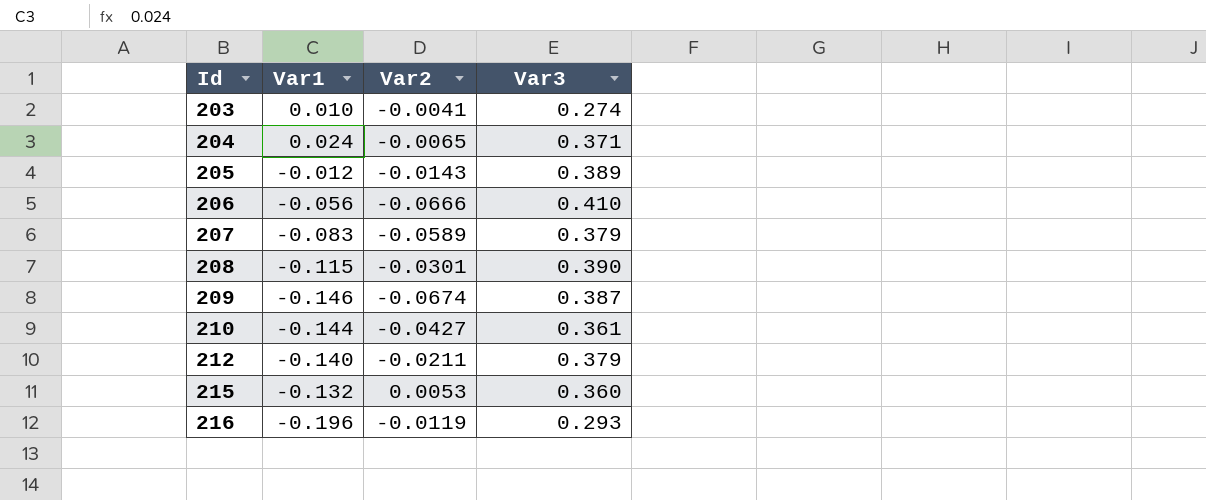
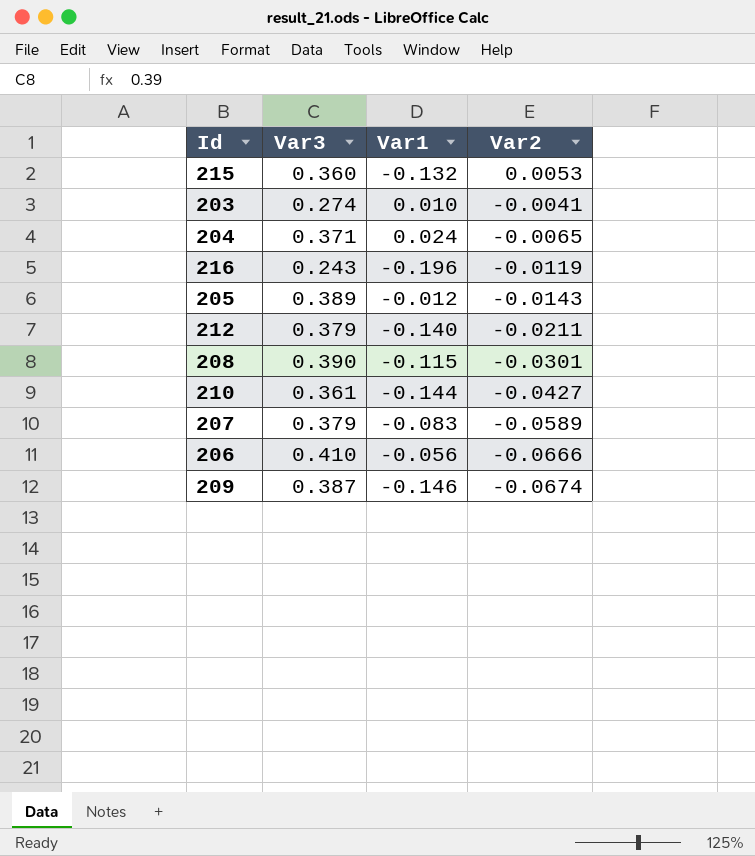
row order: Id ascending -> Var2 descending
column Var3 | position: 4 -> 2
216 | Var3: 0.293 -> 0.243

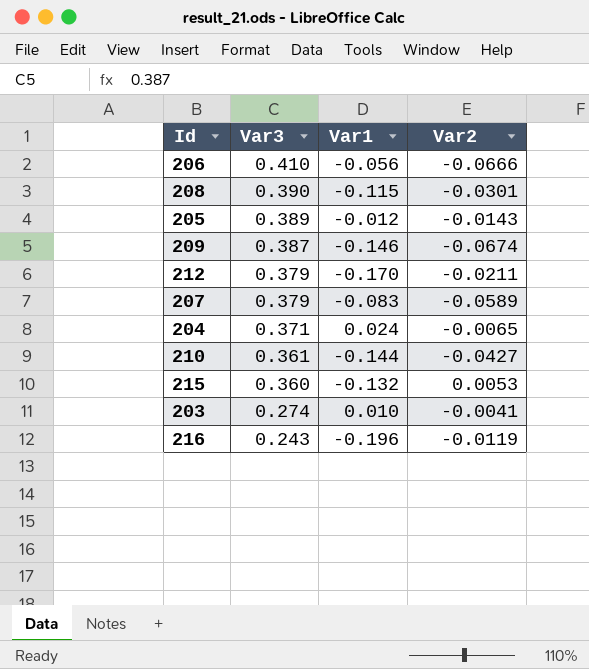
row order: Var2 descending -> Var3 descending
212 | Var1: -0.140 -> -0.170

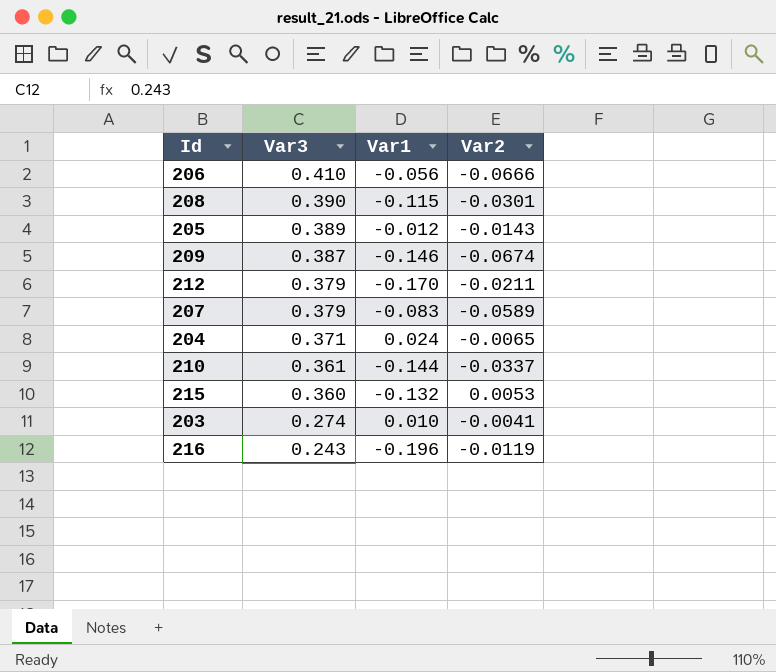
210 | Var2: -0.0427 -> -0.0337

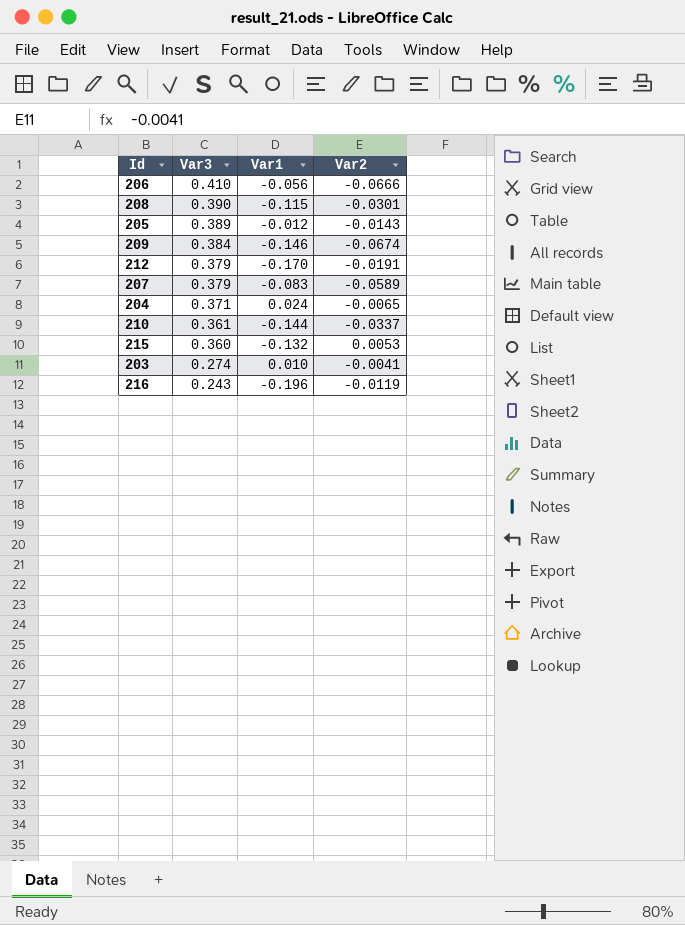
209 | Var3: 0.387 -> 0.384
212 | Var2: -0.0211 -> -0.0191

